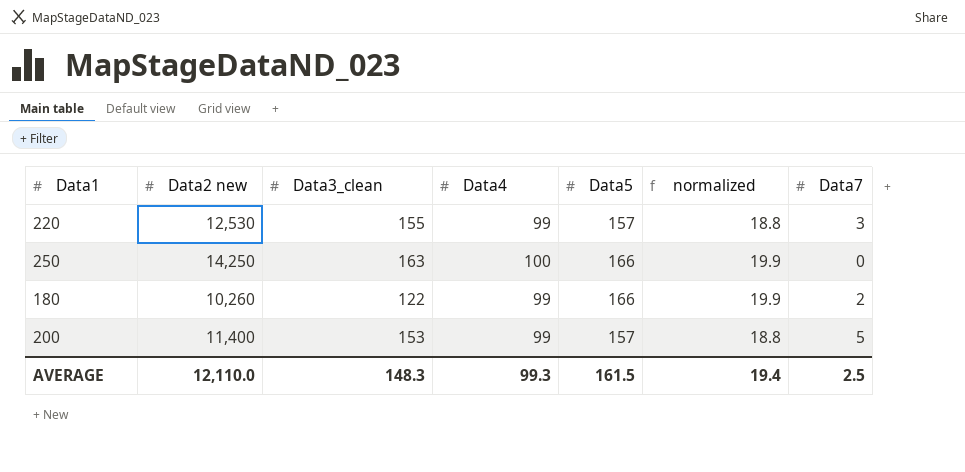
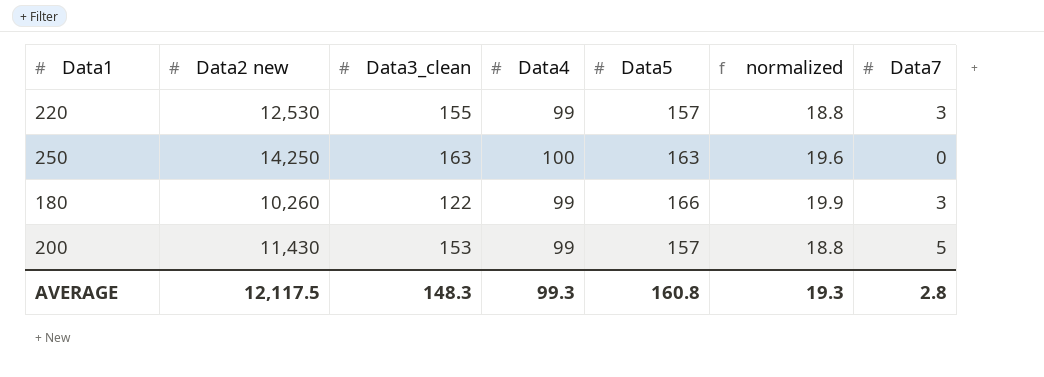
250 | Data5: 166 -> 163
250 | normalized: 19.9 -> 19.6
180 | Data7: 2 -> 3
200 | Data2 new: 11,400 -> 11,430
AVERAGE | Data2 new: 12,110.0 -> 12,117.5
AVERAGE | Data5: 161.5 -> 160.8
AVERAGE | normalized: 19.4 -> 19.3
AVERAGE | Data7: 2.5 -> 2.8

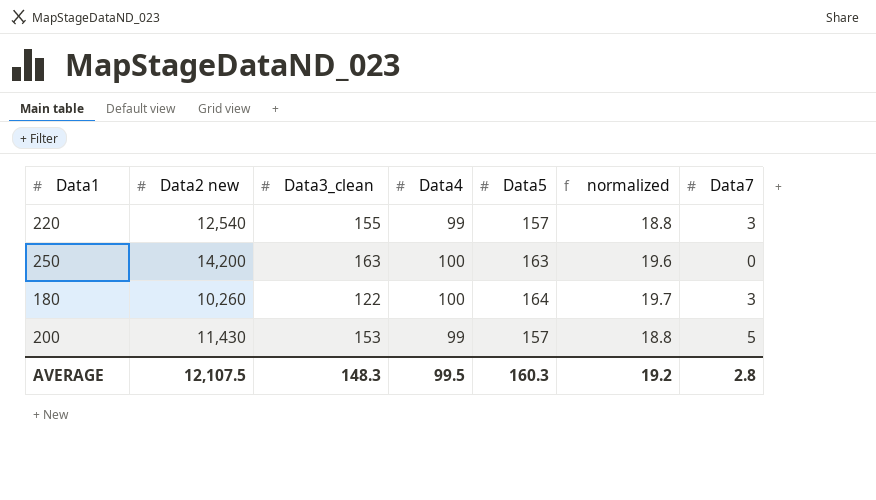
220 | Data2 new: 12,530 -> 12,540
250 | Data2 new: 14,250 -> 14,200
180 | Data4: 99 -> 100
180 | Data5: 166 -> 164
180 | normalized: 19.9 -> 19.7
AVERAGE | Data2 new: 12,117.5 -> 12,107.5
AVERAGE | Data4: 99.3 -> 99.5
AVERAGE | Data5: 160.8 -> 160.3
AVERAGE | normalized: 19.3 -> 19.2

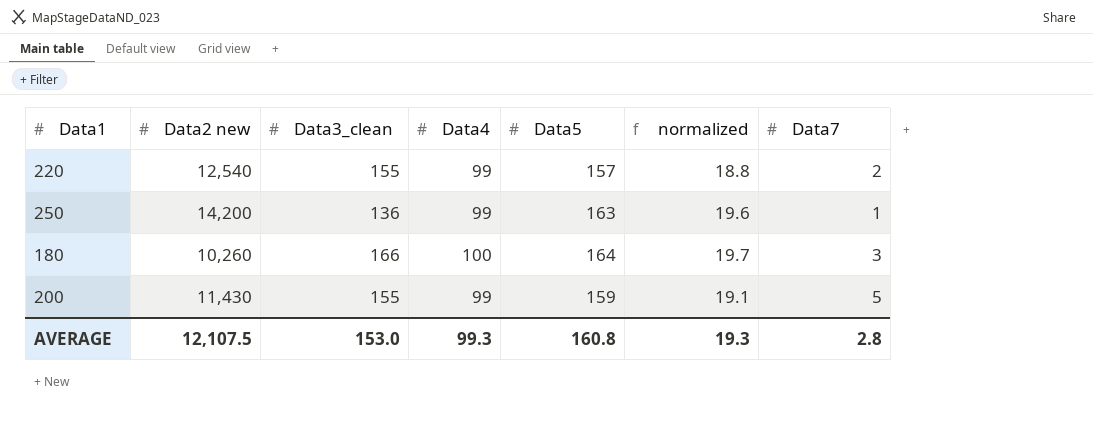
220 | Data7: 3 -> 2
250 | Data3_clean: 163 -> 136
250 | Data4: 100 -> 99
250 | Data7: 0 -> 1
180 | Data3_clean: 122 -> 166
200 | Data3_clean: 153 -> 155
200 | Data5: 157 -> 159
200 | normalized: 18.8 -> 19.1
AVERAGE | Data3_clean: 148.3 -> 153.0
AVERAGE | Data4: 99.5 -> 99.3
AVERAGE | Data5: 160.3 -> 160.8
AVERAGE | normalized: 19.2 -> 19.3

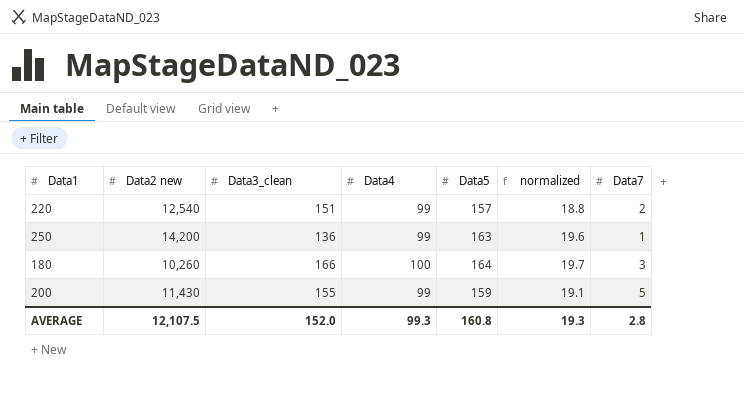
220 | Data3_clean: 155 -> 151
AVERAGE | Data3_clean: 153.0 -> 152.0

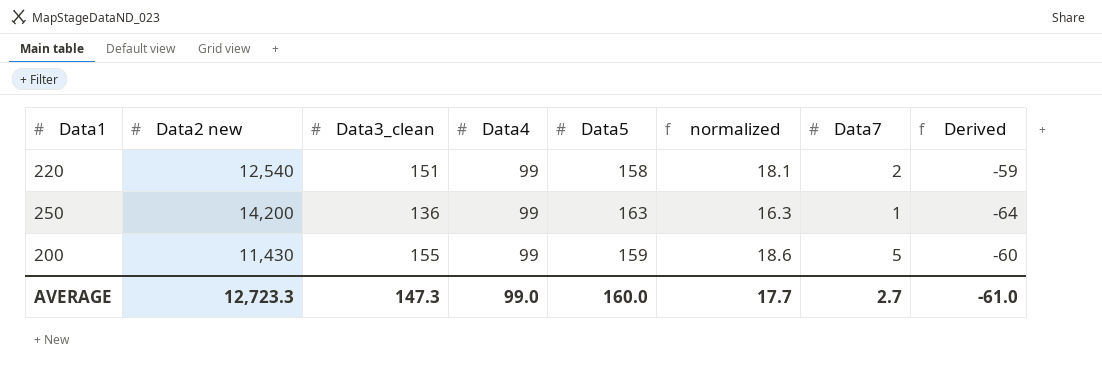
column normalized | formula: [Data5] * 0.12 -> [Data3_clean] * 0.12
column Derived | formula: none -> [Data4] - [Data5]
row 180: 10,260 | 166 | 100 | 164 | 19.7 | 3 -> none
220 | Data5: 157 -> 158
AVERAGE | Data2 new: 12,107.5 -> 12,723.3
AVERAGE | Data3_clean: 152.0 -> 147.3
AVERAGE | Data4: 99.3 -> 99.0
AVERAGE | Data5: 160.8 -> 160.0
AVERAGE | normalized: 19.3 -> 17.7
AVERAGE | Data7: 2.8 -> 2.7

